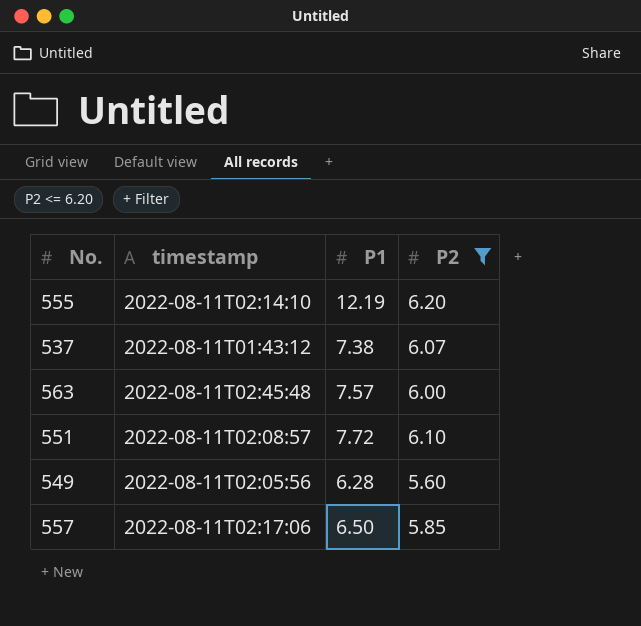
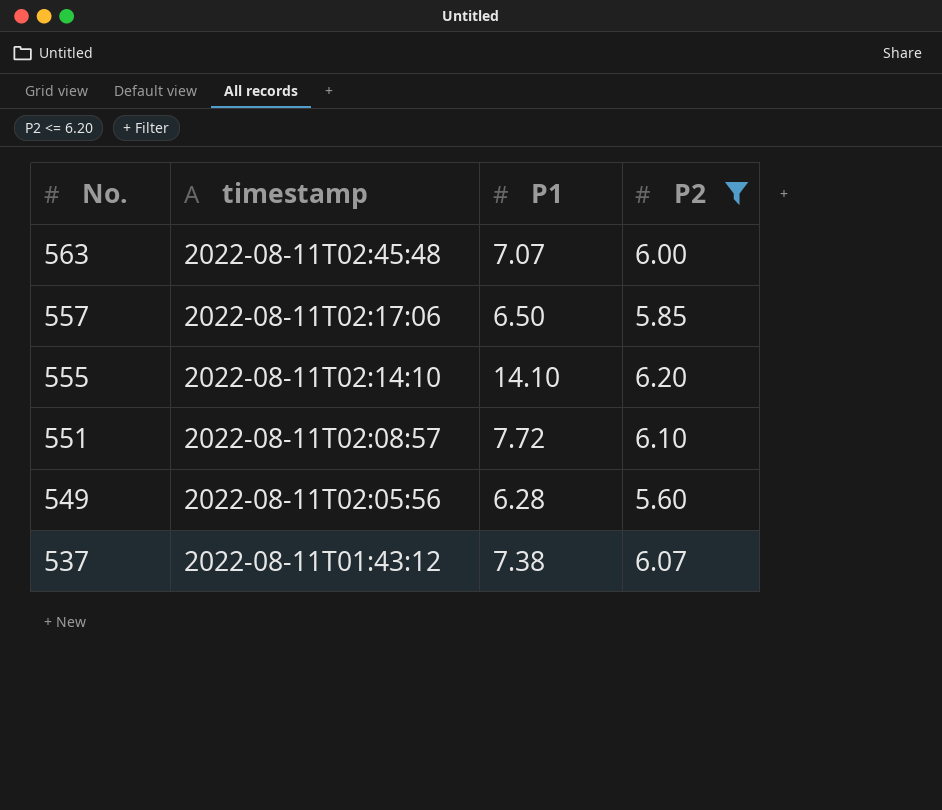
row order: none -> No. descending
563 | P1: 7.57 -> 7.07
555 | P1: 12.19 -> 14.10

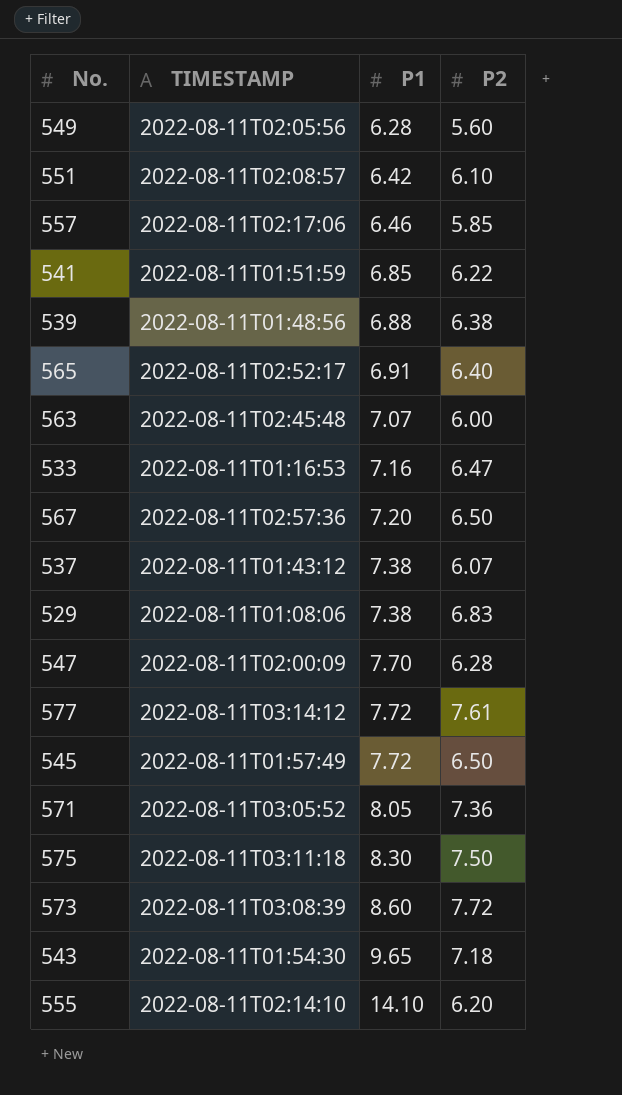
filter: P2 <= 6.20 -> none
row order: No. descending -> P1 ascending
column name: timestamp -> TIMESTAMP
551 | P1: 7.72 -> 6.42
557 | P1: 6.50 -> 6.46

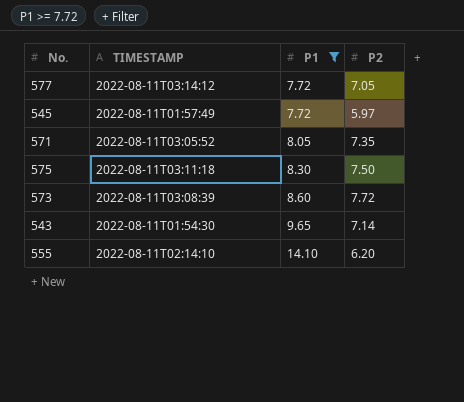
filter: none -> P1 >= 7.72
577 | P2: 7.61 -> 7.05
545 | P2: 6.50 -> 5.97
571 | P2: 7.36 -> 7.35
543 | P2: 7.18 -> 7.14

